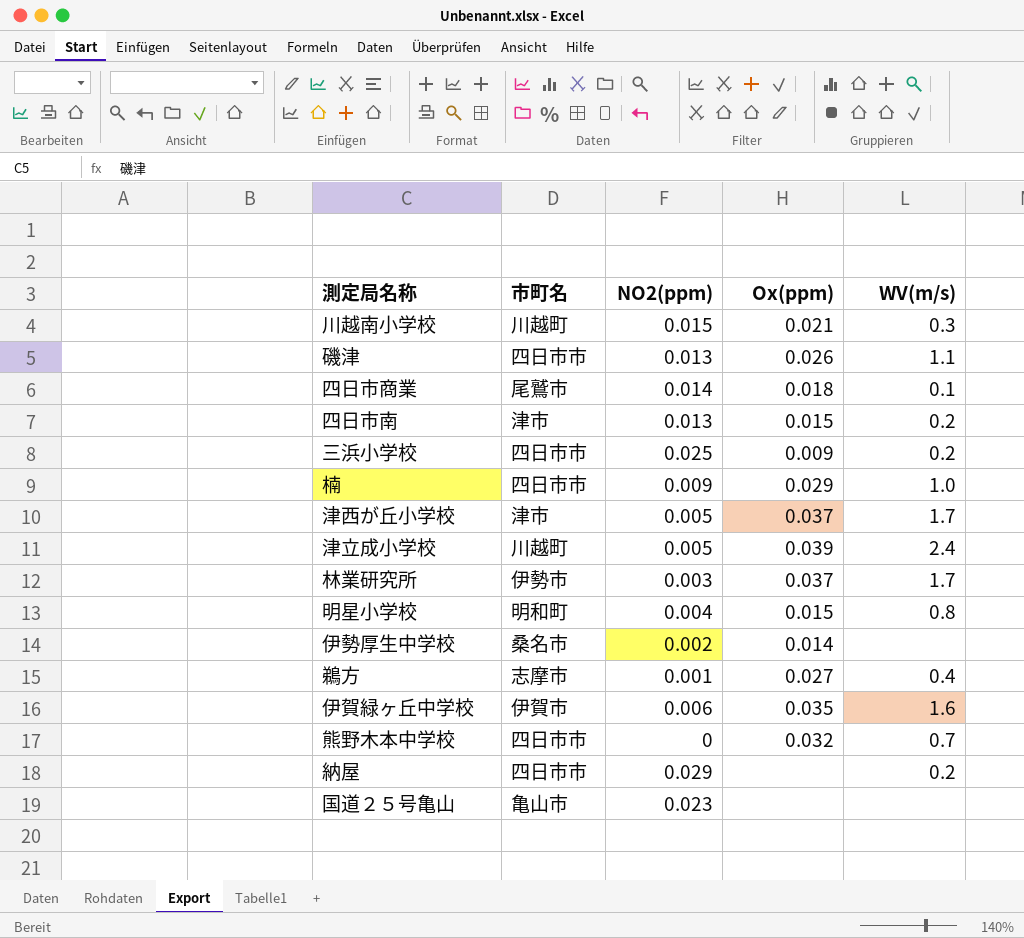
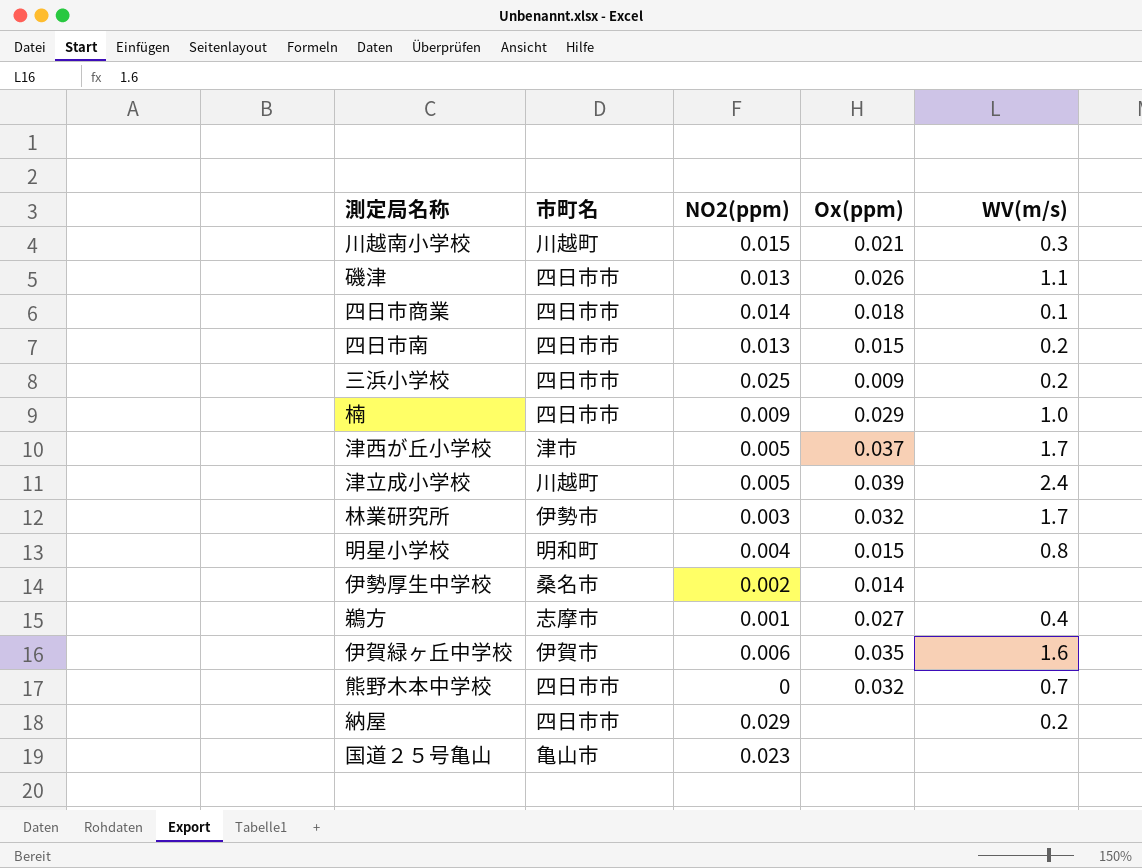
四日市商業 | 市町名: 尾鷲市 -> 四日市市
四日市南 | 市町名: 津市 -> 四日市市
林業研究所 | Ox(ppm): 0.037 -> 0.032

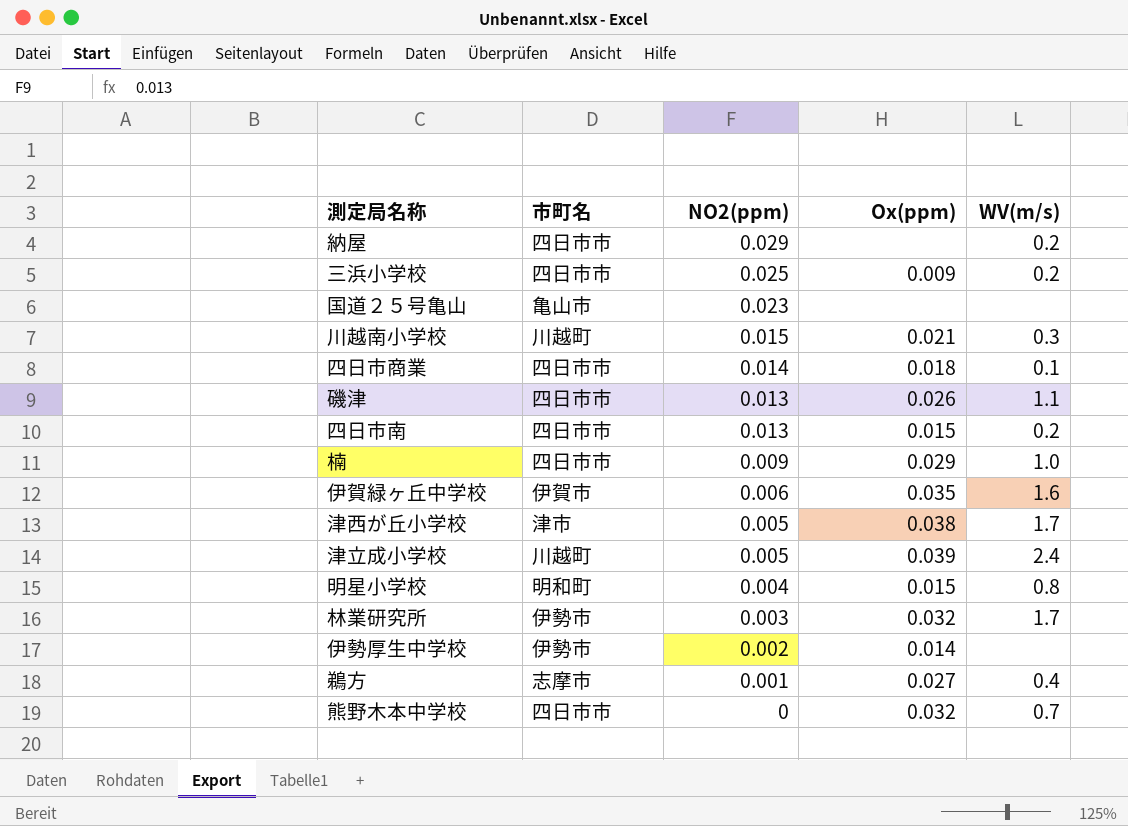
row order: none -> NO2(ppm) descending
津西が丘小学校 | Ox(ppm): 0.037 -> 0.038
伊勢厚生中学校 | 市町名: 桑名市 -> 伊勢市

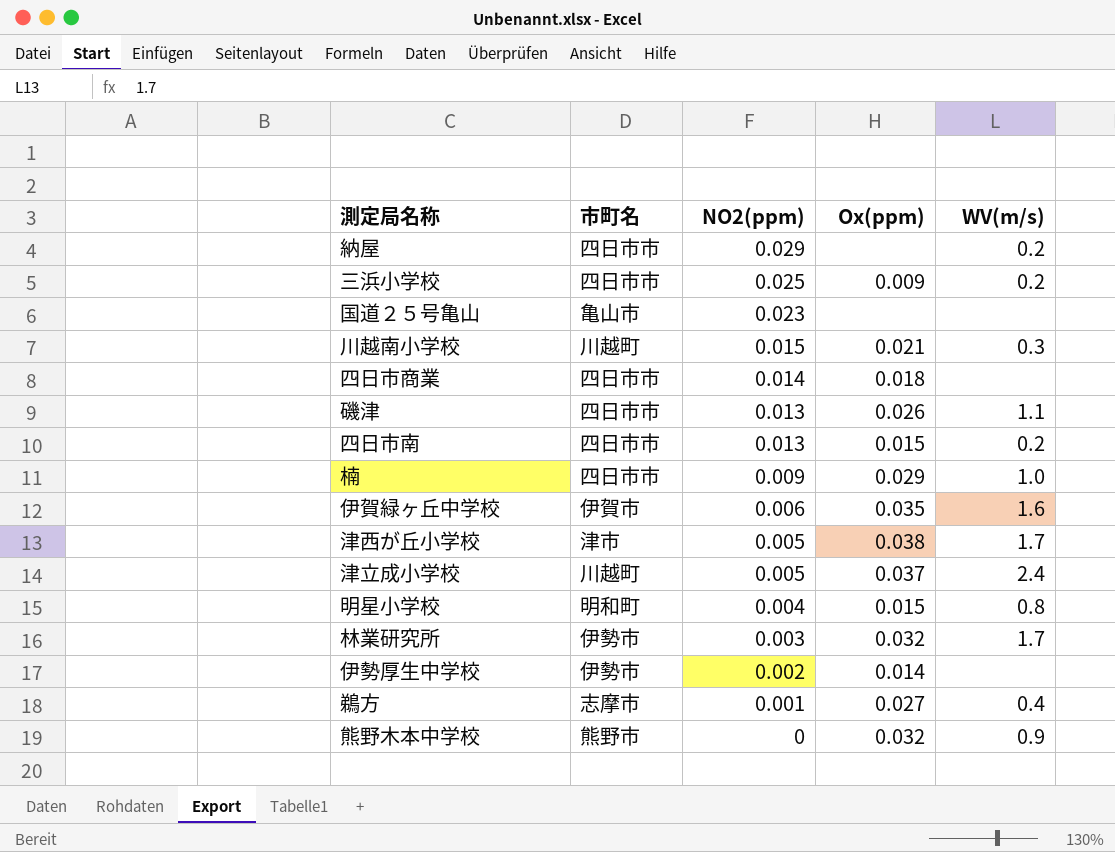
四日市商業 | WV(m/s): 0.1 -> none
津立成小学校 | Ox(ppm): 0.039 -> 0.037
熊野木本中学校 | 市町名: 四日市市 -> 熊野市
熊野木本中学校 | WV(m/s): 0.7 -> 0.9

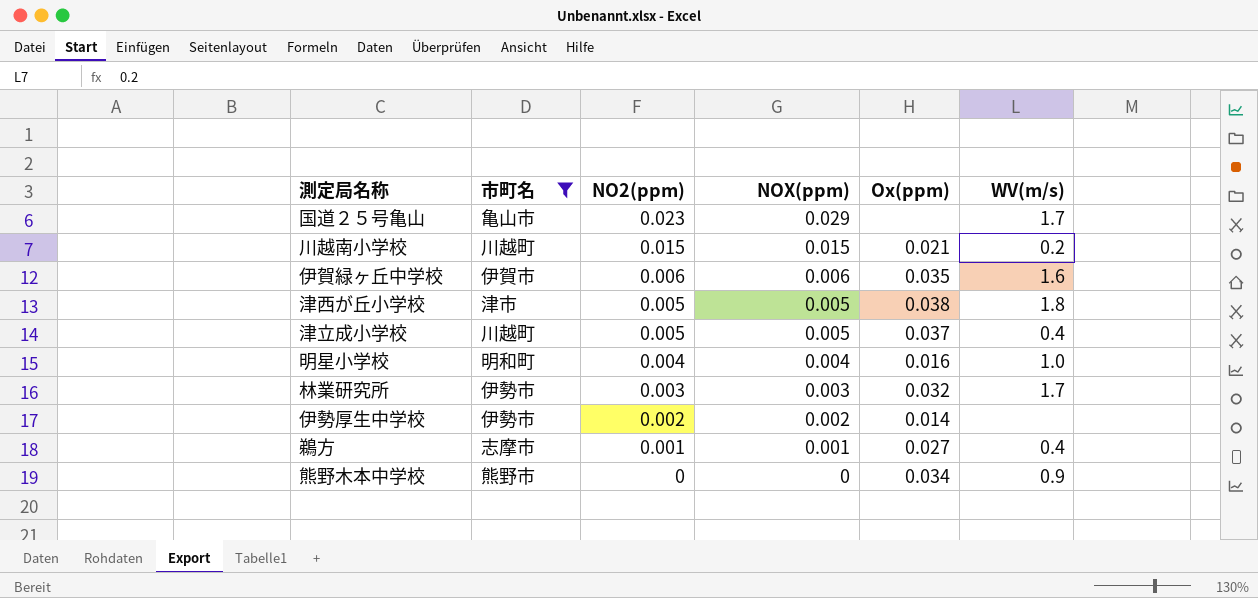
filter: none -> 市町名 != 四日市市
column NOX(ppm) | position: none -> 4
国道２５号亀山 | WV(m/s): none -> 1.7
川越南小学校 | WV(m/s): 0.3 -> 0.2
津西が丘小学校 | WV(m/s): 1.7 -> 1.8
津立成小学校 | WV(m/s): 2.4 -> 0.4
明星小学校 | Ox(ppm): 0.015 -> 0.016
明星小学校 | WV(m/s): 0.8 -> 1.0
熊野木本中学校 | Ox(ppm): 0.032 -> 0.034

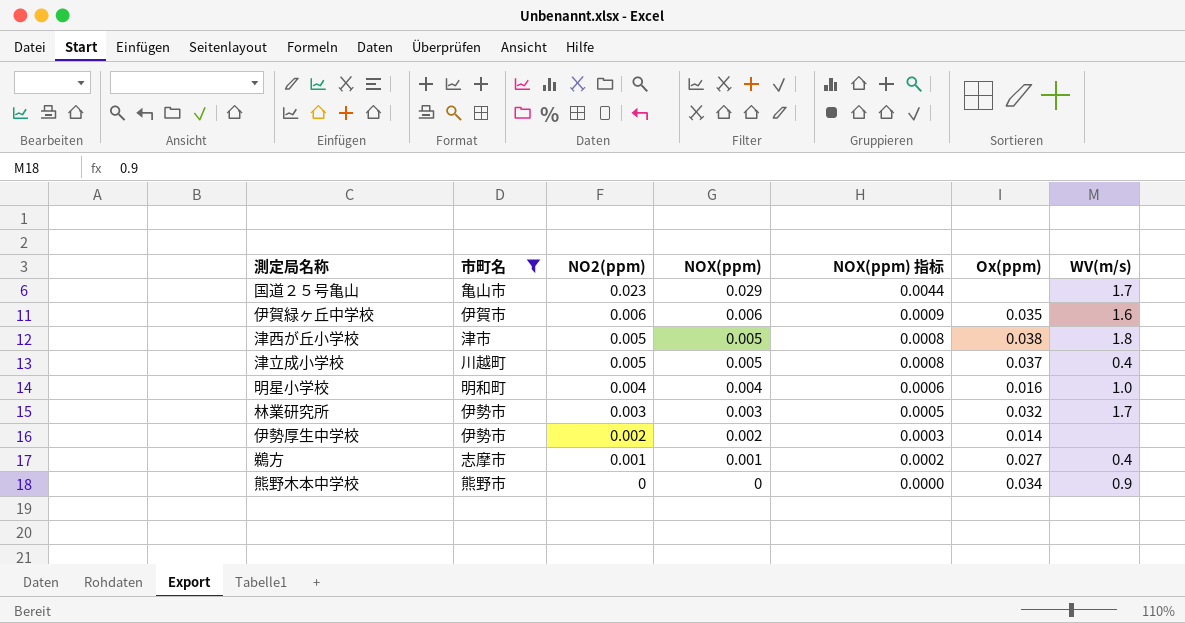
column NOX(ppm) 指标 | formula: none -> [NOX(ppm)] * 0.15
row 川越南小学校: 川越町 | 0.015 | 0.015 | 0.021 | 0.2 -> none

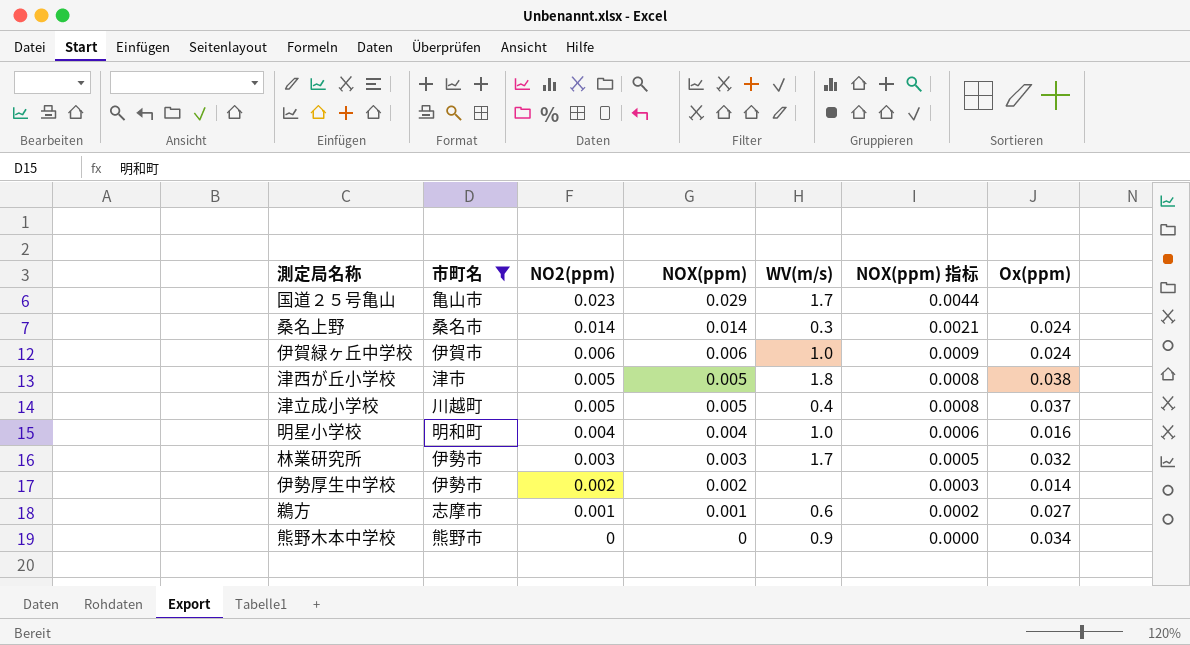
column WV(m/s) | position: 7 -> 5
row 桑名上野: none -> 桑名市 | 0.014 | 0.014 | 0.3 | 0.0021 | 0.024
伊賀緑ヶ丘中学校 | WV(m/s): 1.6 -> 1.0
伊賀緑ヶ丘中学校 | Ox(ppm): 0.035 -> 0.024
鵜方 | WV(m/s): 0.4 -> 0.6

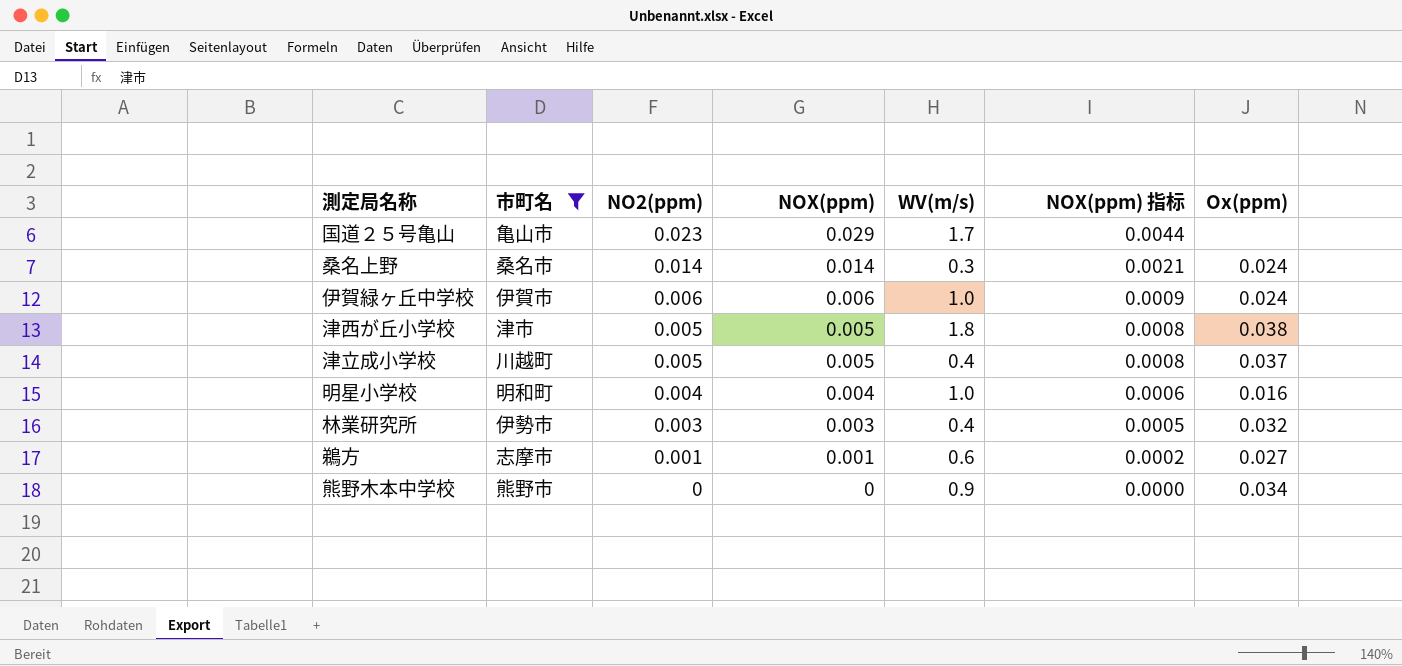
row 伊勢厚生中学校: 伊勢市 | 0.002 | 0.002 | none | 0.0003 | 0.014 -> none
林業研究所 | WV(m/s): 1.7 -> 0.4

